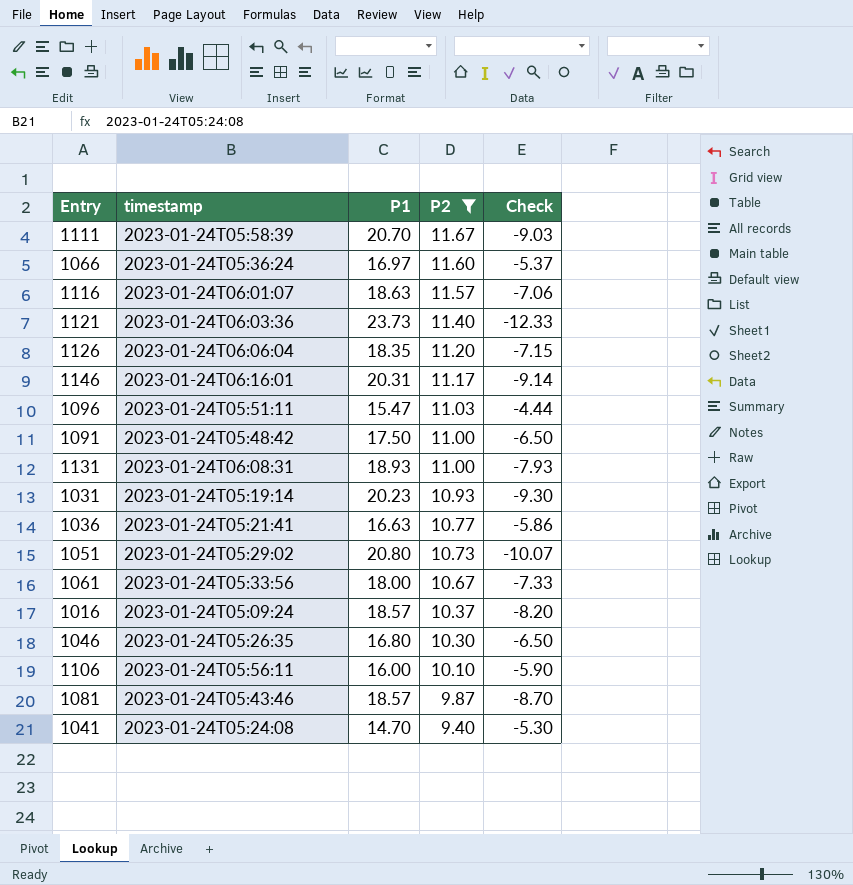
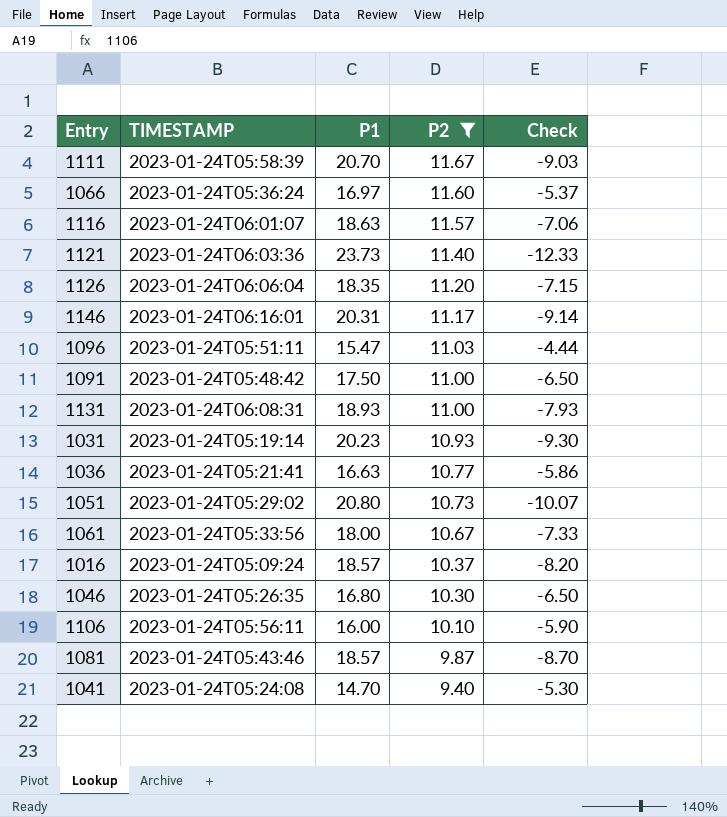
column name: timestamp -> TIMESTAMP

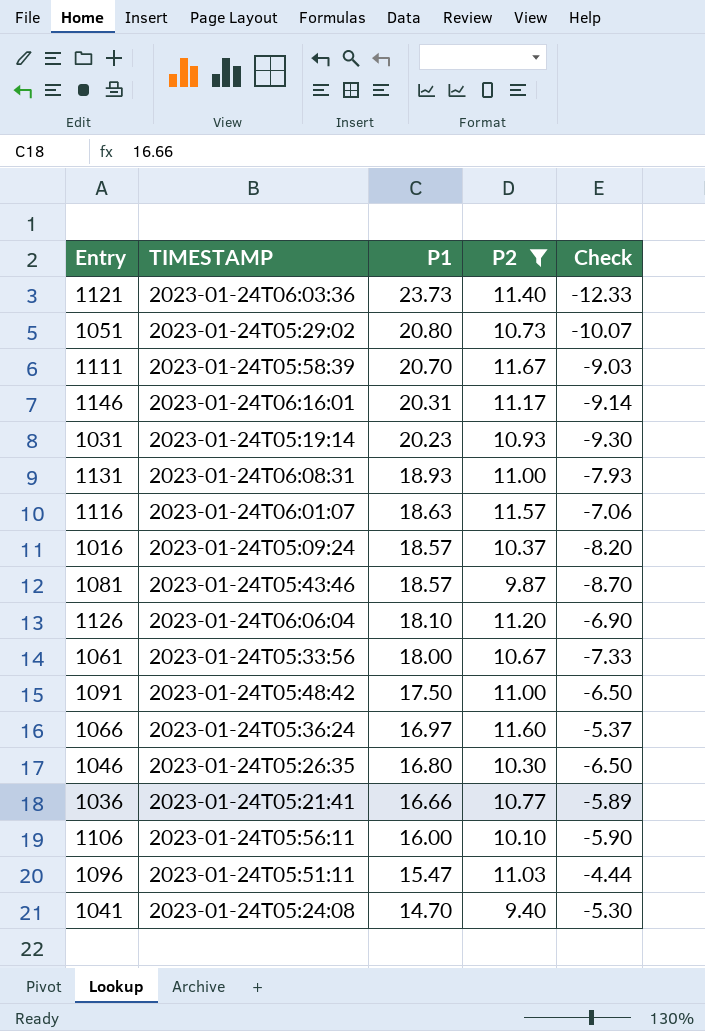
row order: P2 descending -> P1 descending
1126 | P1: 18.35 -> 18.10
1126 | Check: -7.15 -> -6.90
1036 | P1: 16.63 -> 16.66
1036 | Check: -5.86 -> -5.89

